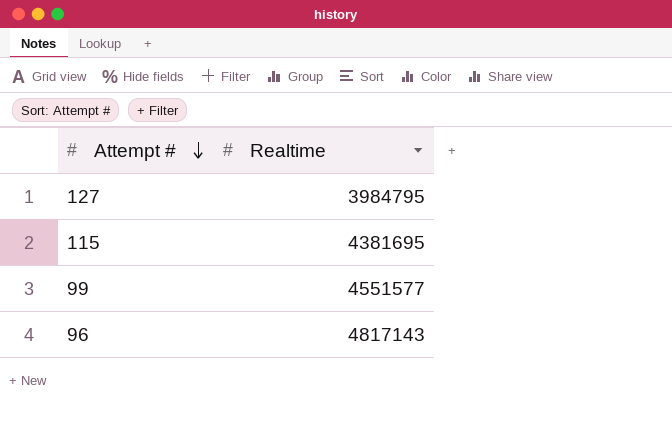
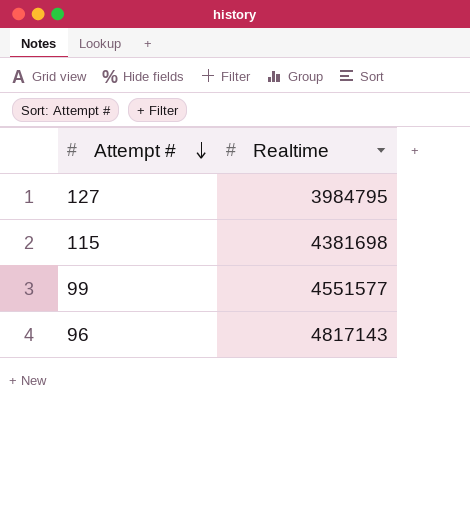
115 | Realtime: 4381695 -> 4381698

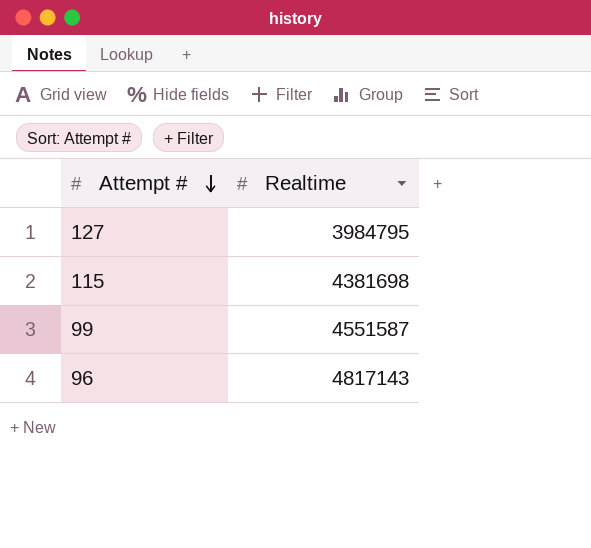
99 | Realtime: 4551577 -> 4551587

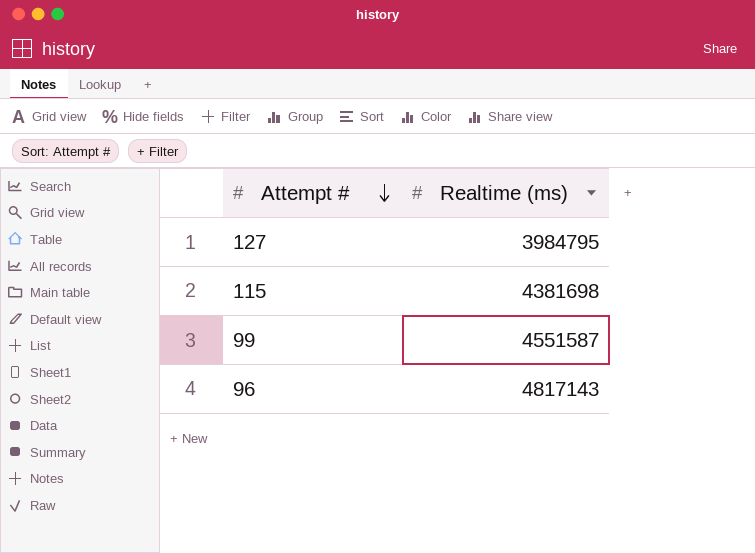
column name: Realtime -> Realtime (ms)

